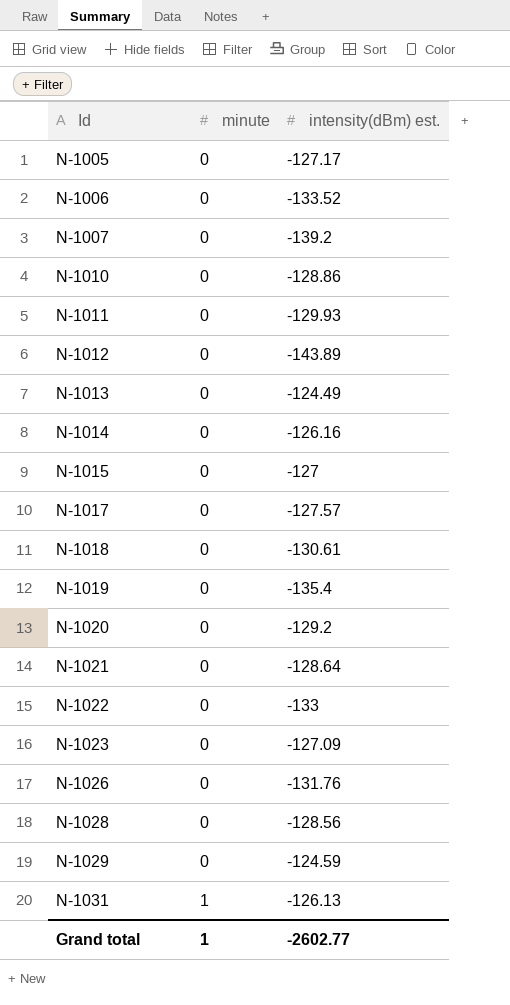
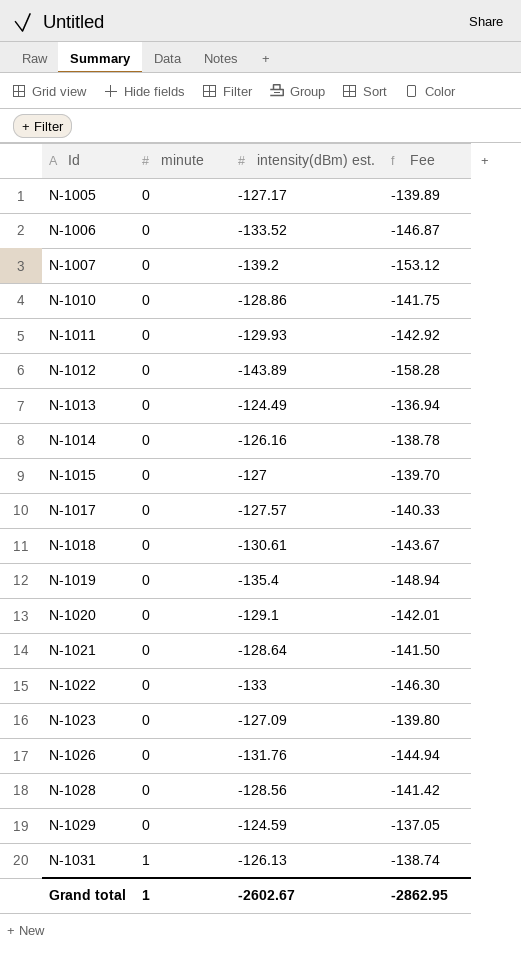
column Fee | formula: none -> [intensity(dBm) est.] * 1.1
N-1020 | intensity(dBm) est.: -129.2 -> -129.1
Grand total | intensity(dBm) est.: -2602.77 -> -2602.67

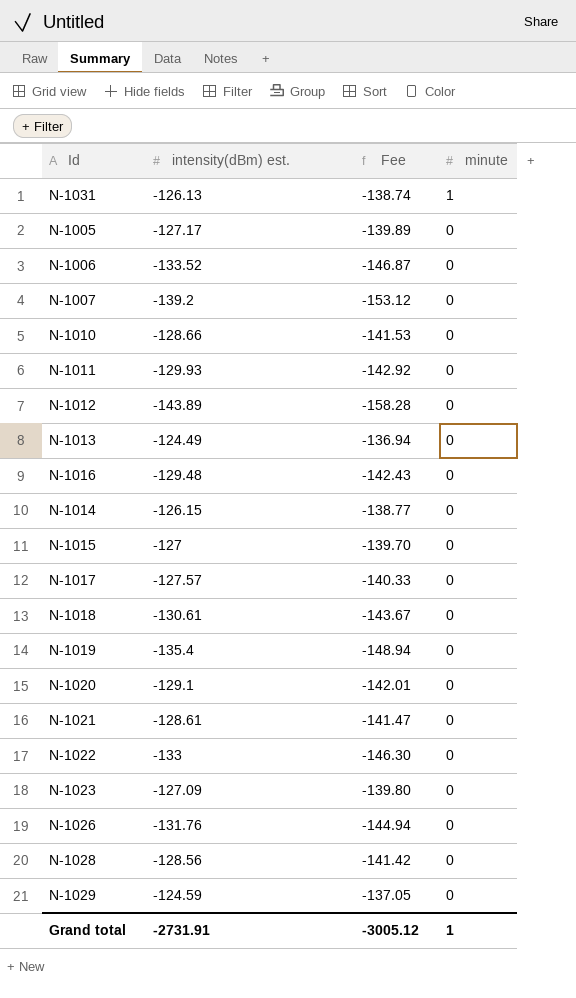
row order: Id ascending -> minute descending
column minute | position: 2 -> 4
N-1010 | intensity(dBm) est.: -128.86 -> -128.66
N-1010 | Fee: -141.75 -> -141.53
row N-1016: none -> -129.48 | -142.43 | 0
N-1014 | intensity(dBm) est.: -126.16 -> -126.15
N-1014 | Fee: -138.78 -> -138.77
N-1021 | intensity(dBm) est.: -128.64 -> -128.61
N-1021 | Fee: -141.50 -> -141.47
Grand total | intensity(dBm) est.: -2602.67 -> -2731.91
Grand total | Fee: -2862.95 -> -3005.12

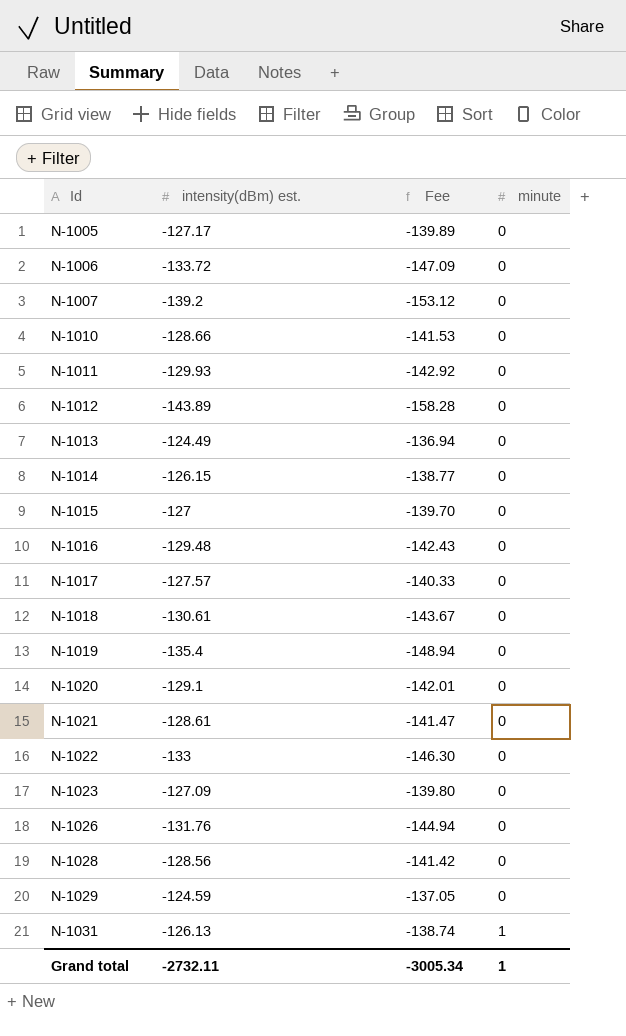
row order: minute descending -> Id ascending
N-1006 | intensity(dBm) est.: -133.52 -> -133.72
N-1006 | Fee: -146.87 -> -147.09
Grand total | intensity(dBm) est.: -2731.91 -> -2732.11
Grand total | Fee: -3005.12 -> -3005.34

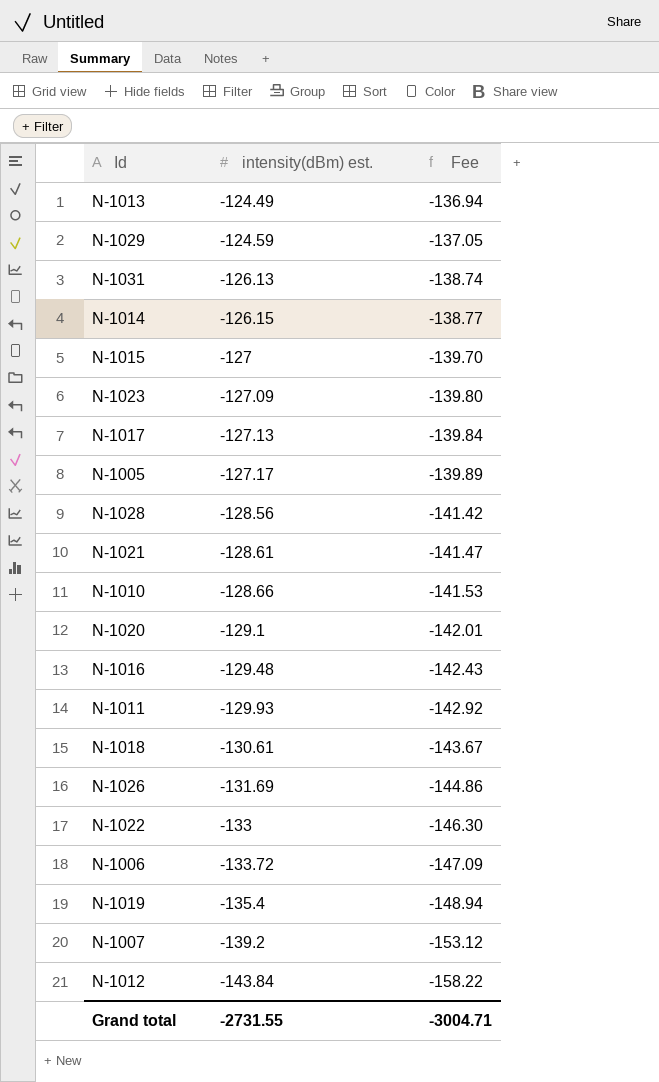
row order: Id ascending -> intensity(dBm) est. descending
column minute | position: 4 -> none
N-1017 | intensity(dBm) est.: -127.57 -> -127.13
N-1017 | Fee: -140.33 -> -139.84
N-1026 | intensity(dBm) est.: -131.76 -> -131.69
N-1026 | Fee: -144.94 -> -144.86
N-1012 | intensity(dBm) est.: -143.89 -> -143.84
N-1012 | Fee: -158.28 -> -158.22
Grand total | intensity(dBm) est.: -2732.11 -> -2731.55
Grand total | Fee: -3005.34 -> -3004.71

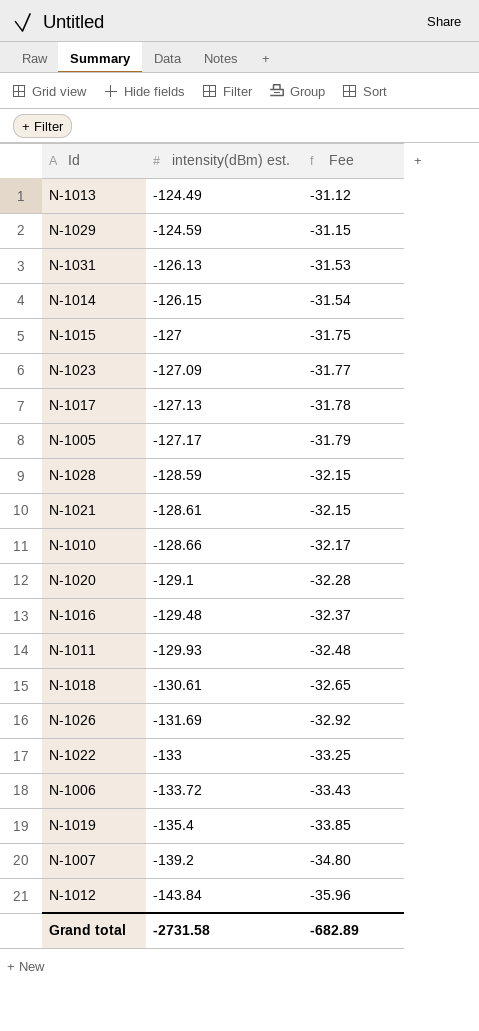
column Fee | formula: [intensity(dBm) est.] * 1.1 -> [intensity(dBm) est.] * 0.25
N-1028 | intensity(dBm) est.: -128.56 -> -128.59
Grand total | intensity(dBm) est.: -2731.55 -> -2731.58
Grand total | Fee: -3004.71 -> -682.89

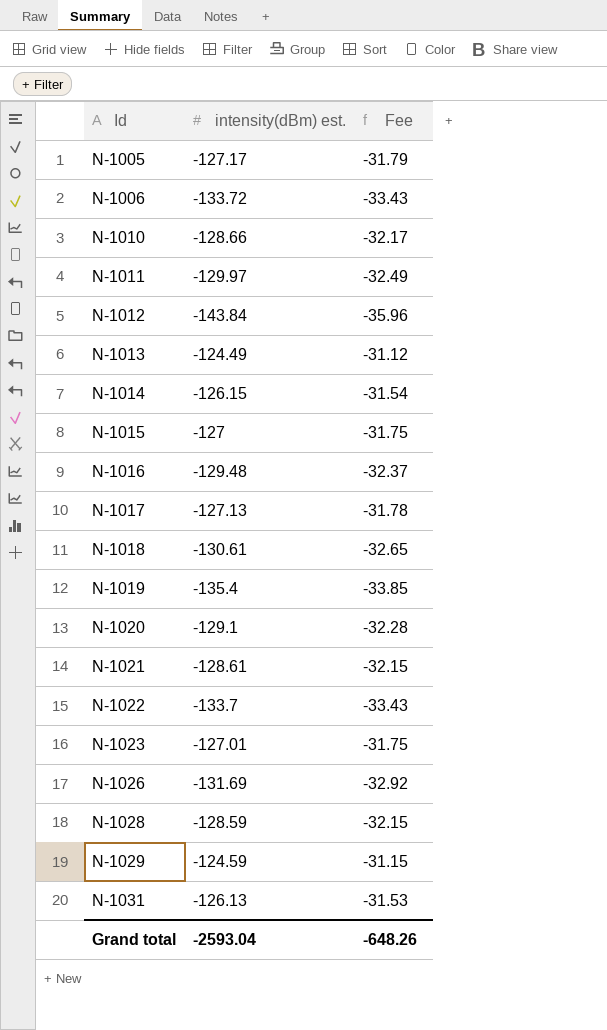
row order: intensity(dBm) est. descending -> Id ascending
row N-1007: -139.2 | -34.80 -> none
N-1011 | intensity(dBm) est.: -129.93 -> -129.97
N-1011 | Fee: -32.48 -> -32.49
N-1022 | intensity(dBm) est.: -133 -> -133.7
N-1022 | Fee: -33.25 -> -33.43
N-1023 | intensity(dBm) est.: -127.09 -> -127.01
N-1023 | Fee: -31.77 -> -31.75
Grand total | intensity(dBm) est.: -2731.58 -> -2593.04
Grand total | Fee: -682.89 -> -648.26

